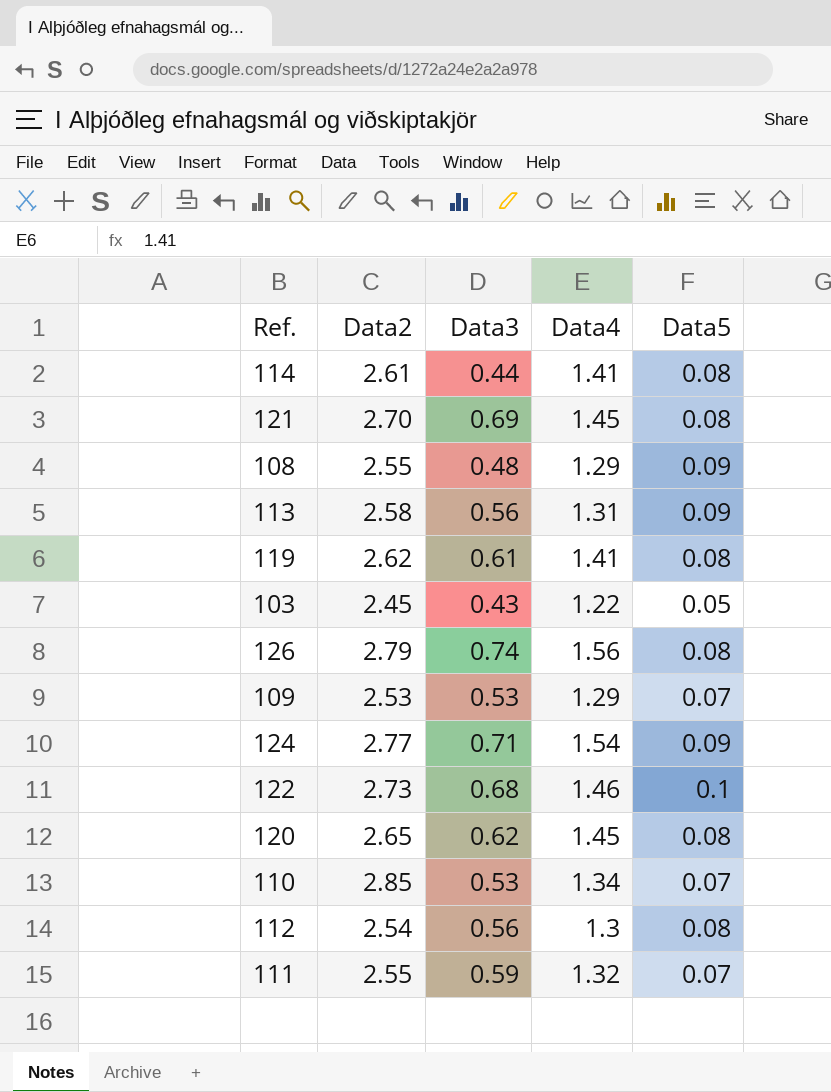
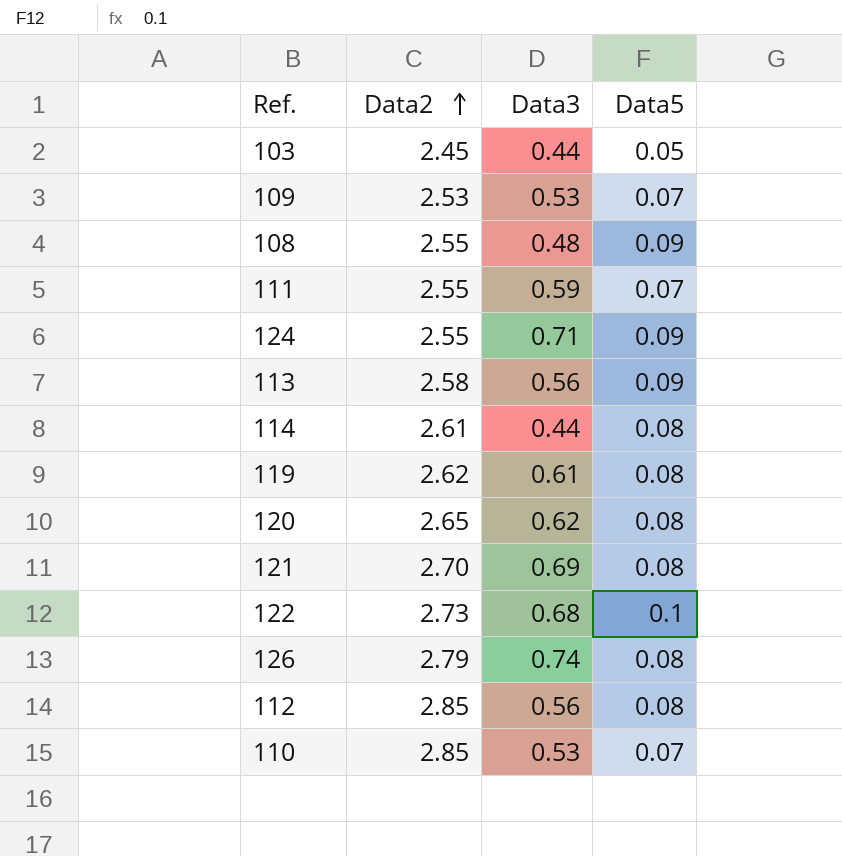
row order: none -> Data2 ascending
column Data4 | position: 4 -> none
103 | Data3: 0.43 -> 0.44
124 | Data2: 2.77 -> 2.55
112 | Data2: 2.54 -> 2.85

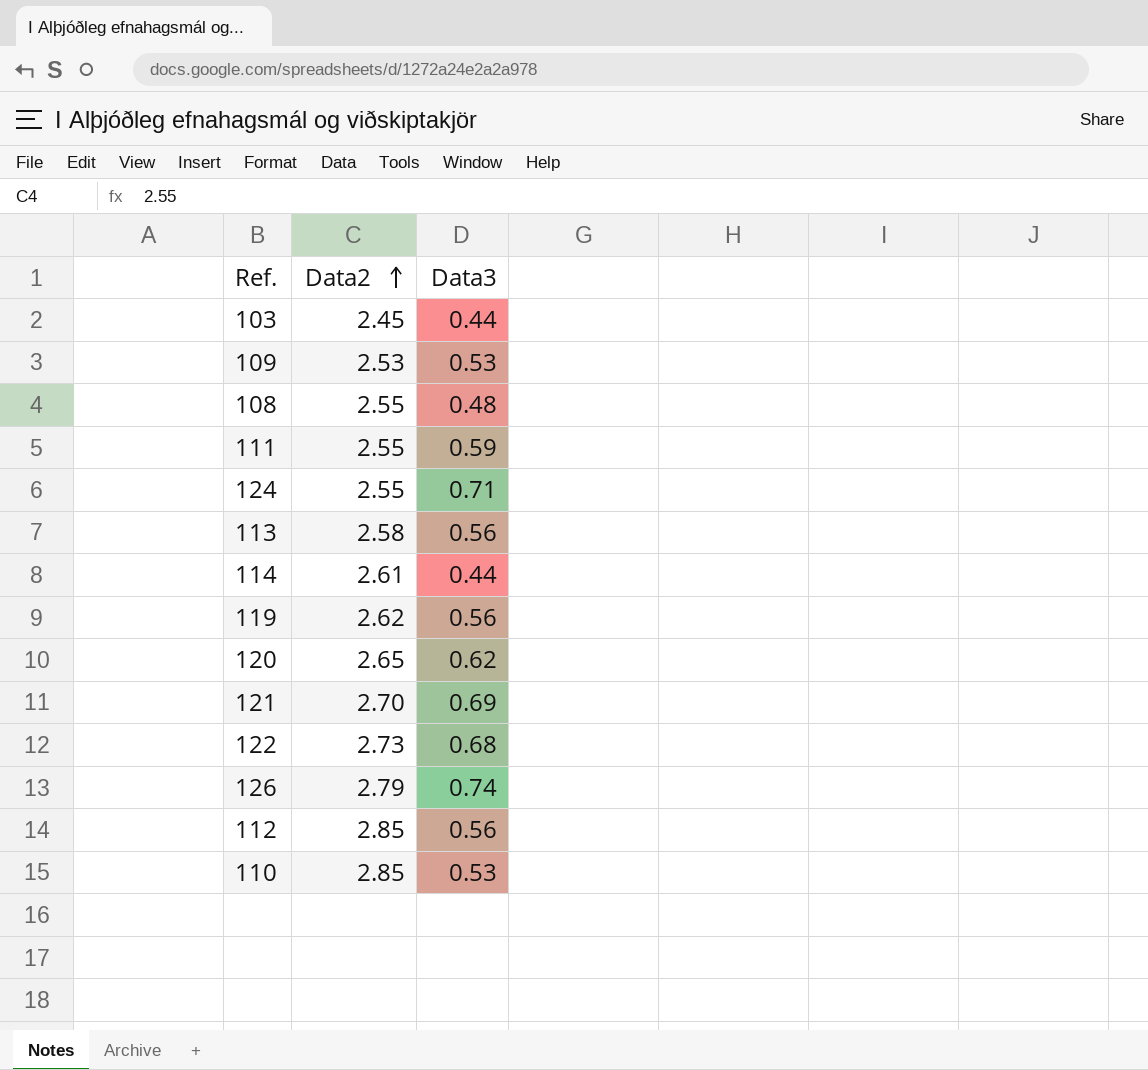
column Data5 | position: 4 -> none
119 | Data3: 0.61 -> 0.56

